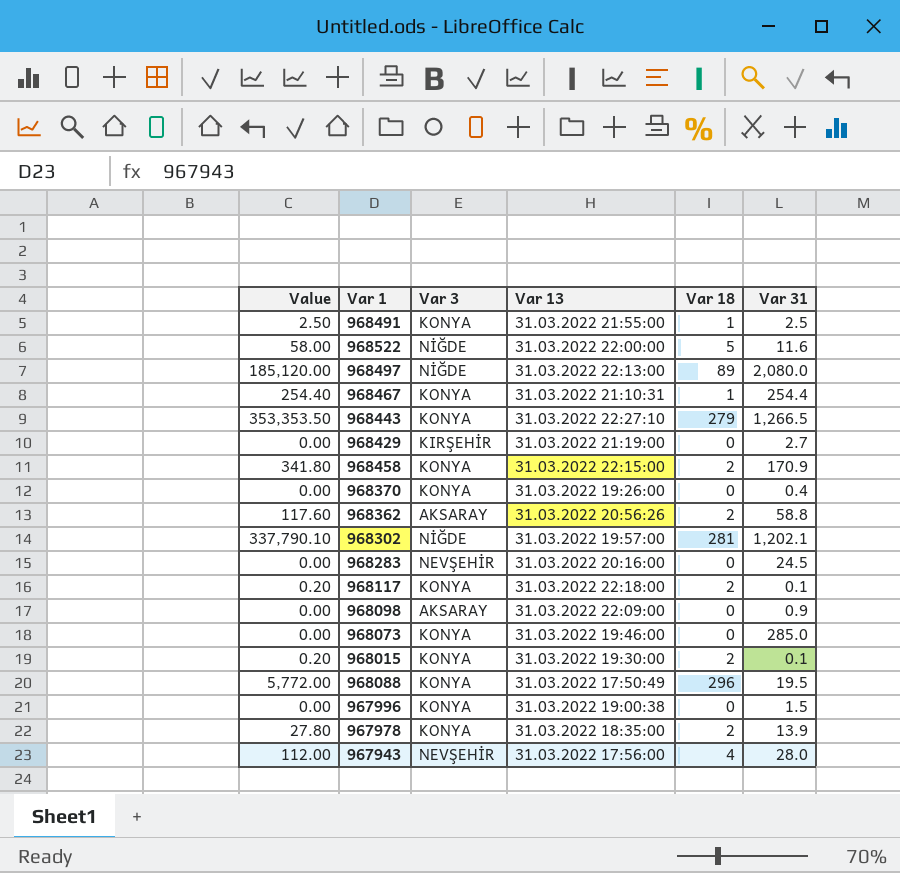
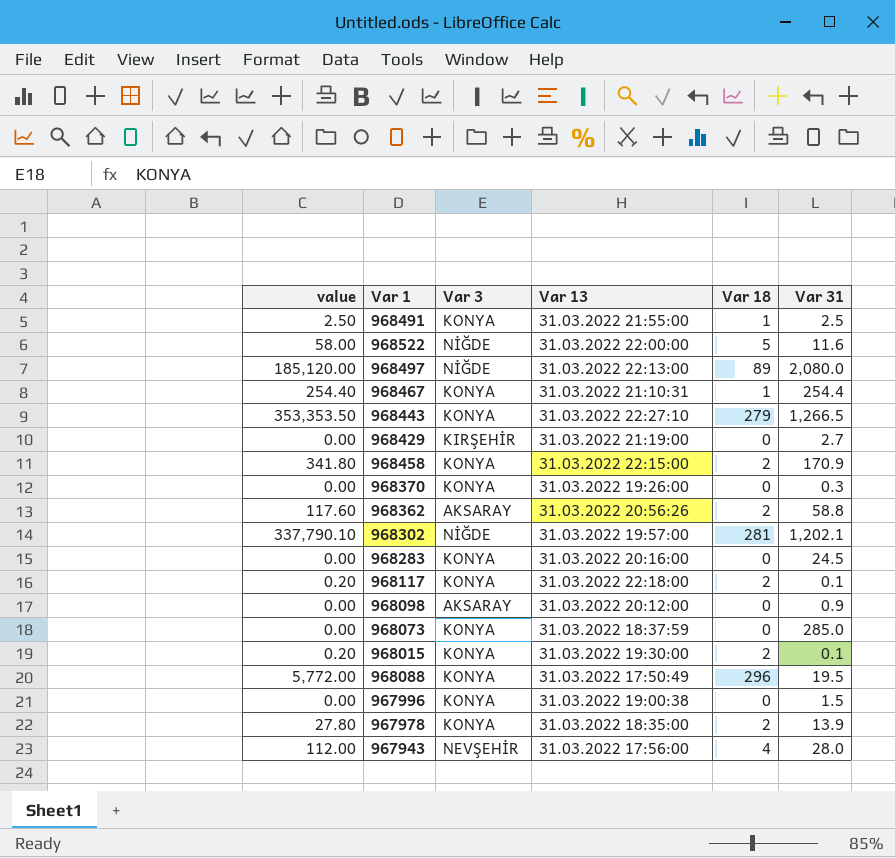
column name: Value -> value
968370 | Var 31: 0.4 -> 0.3
968283 | Var 3: NEVŞEHİR -> KONYA
968098 | Var 13: 31.03.2022 22:09:00 -> 31.03.2022 20:12:00
968073 | Var 13: 31.03.2022 19:46:00 -> 31.03.2022 18:37:59

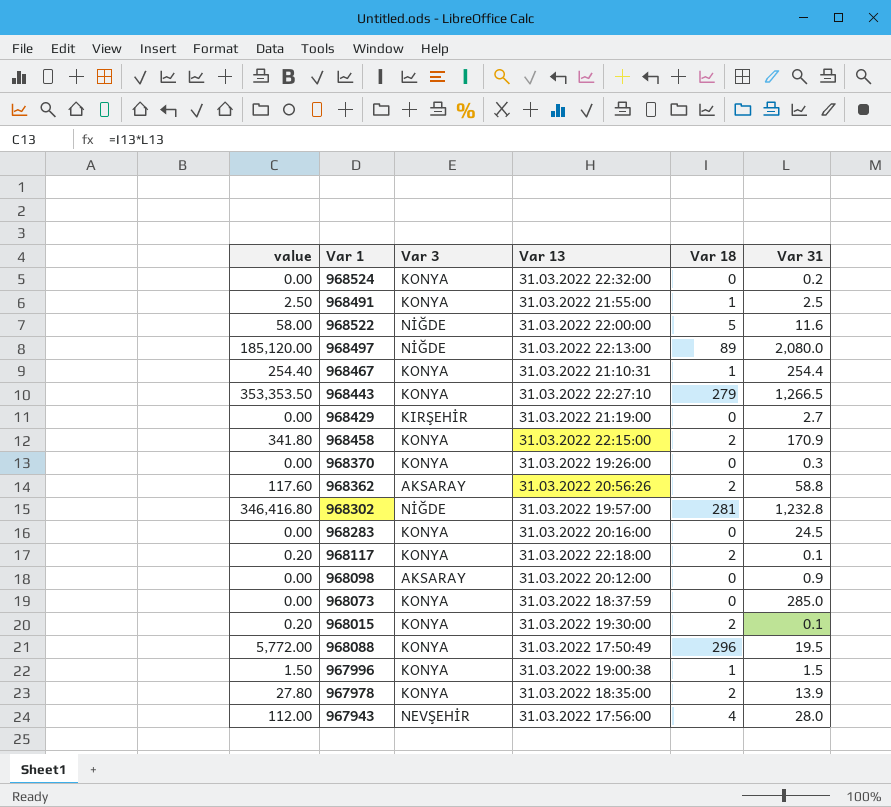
row 968524: none -> 0.00 | KONYA | 31.03.2022 22:32:00 | 0 | 0.2
968302 | value: 337,790.10 -> 346,416.80
968302 | Var 31: 1,202.1 -> 1,232.8
967996 | value: 0.00 -> 1.50
967996 | Var 18: 0 -> 1

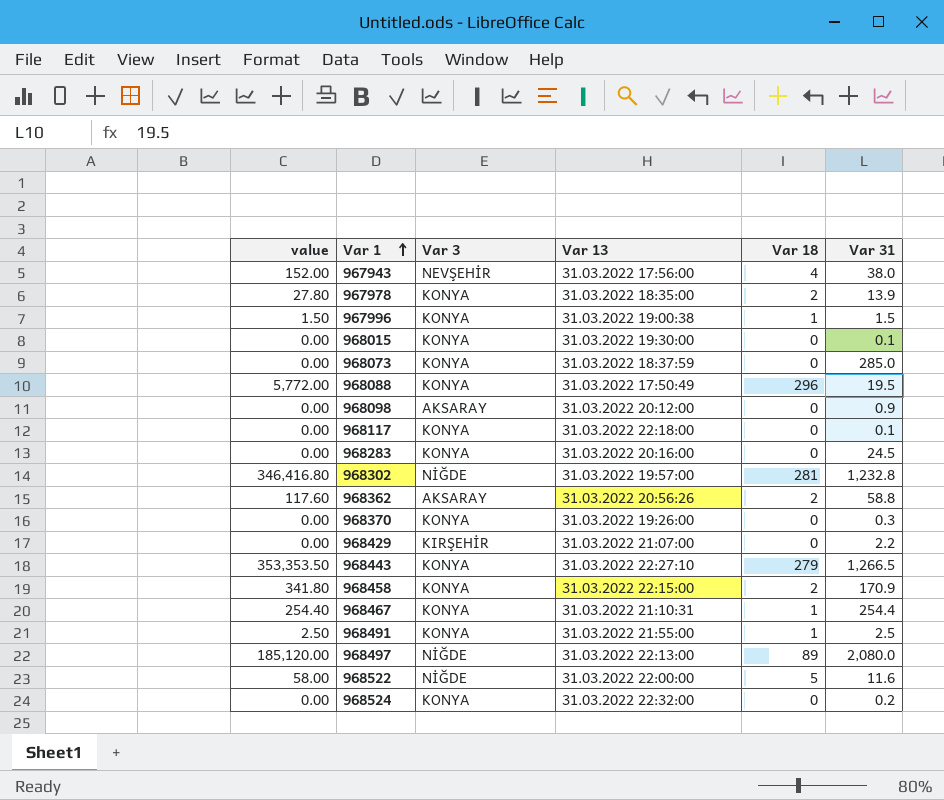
row order: none -> Var 1 ascending
967943 | value: 112.00 -> 152.00
967943 | Var 31: 28.0 -> 38.0
968015 | value: 0.20 -> 0.00
968015 | Var 18: 2 -> 0
968117 | value: 0.20 -> 0.00
968117 | Var 18: 2 -> 0
968429 | Var 13: 31.03.2022 21:19:00 -> 31.03.2022 21:07:00
968429 | Var 31: 2.7 -> 2.2

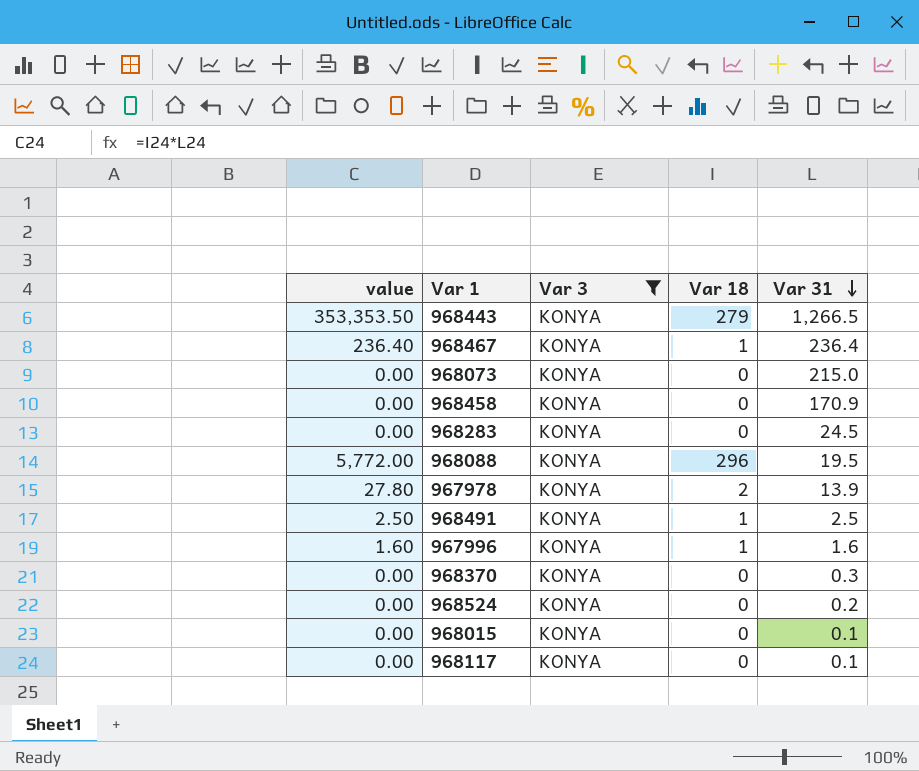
filter: none -> Var 3 = KONYA
row order: Var 1 ascending -> Var 31 descending
column Var 13 | position: 4 -> none
968467 | value: 254.40 -> 236.40
968467 | Var 31: 254.4 -> 236.4
968073 | Var 31: 285.0 -> 215.0
968458 | value: 341.80 -> 0.00
968458 | Var 18: 2 -> 0
967996 | value: 1.50 -> 1.60
967996 | Var 31: 1.5 -> 1.6

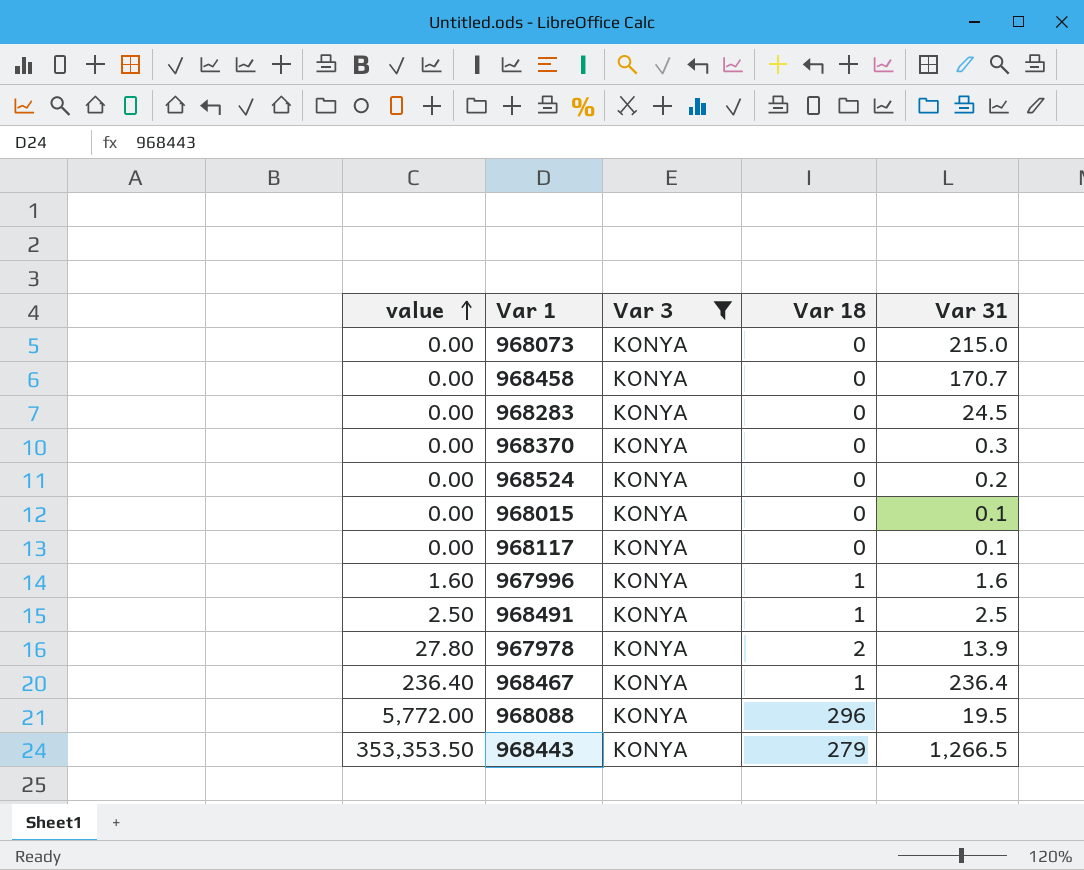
row order: Var 31 descending -> value ascending
968458 | Var 31: 170.9 -> 170.7

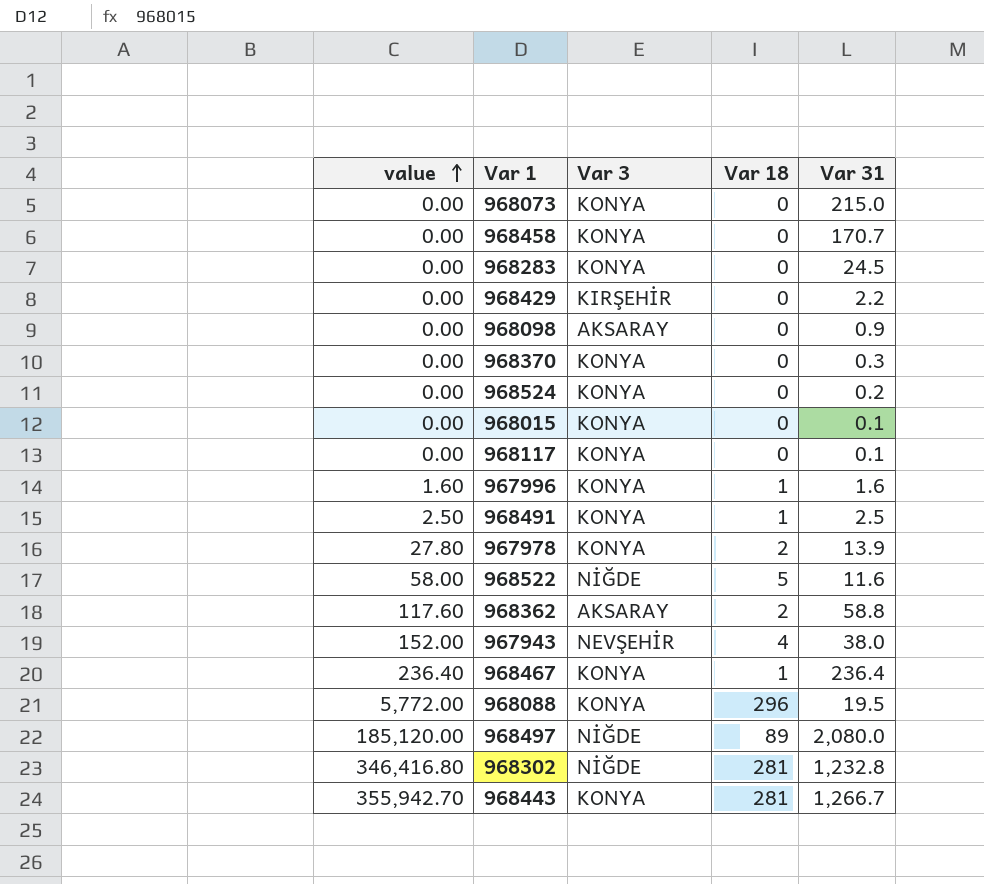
filter: Var 3 = KONYA -> none
968443 | value: 353,353.50 -> 355,942.70
968443 | Var 18: 279 -> 281
968443 | Var 31: 1,266.5 -> 1,266.7

